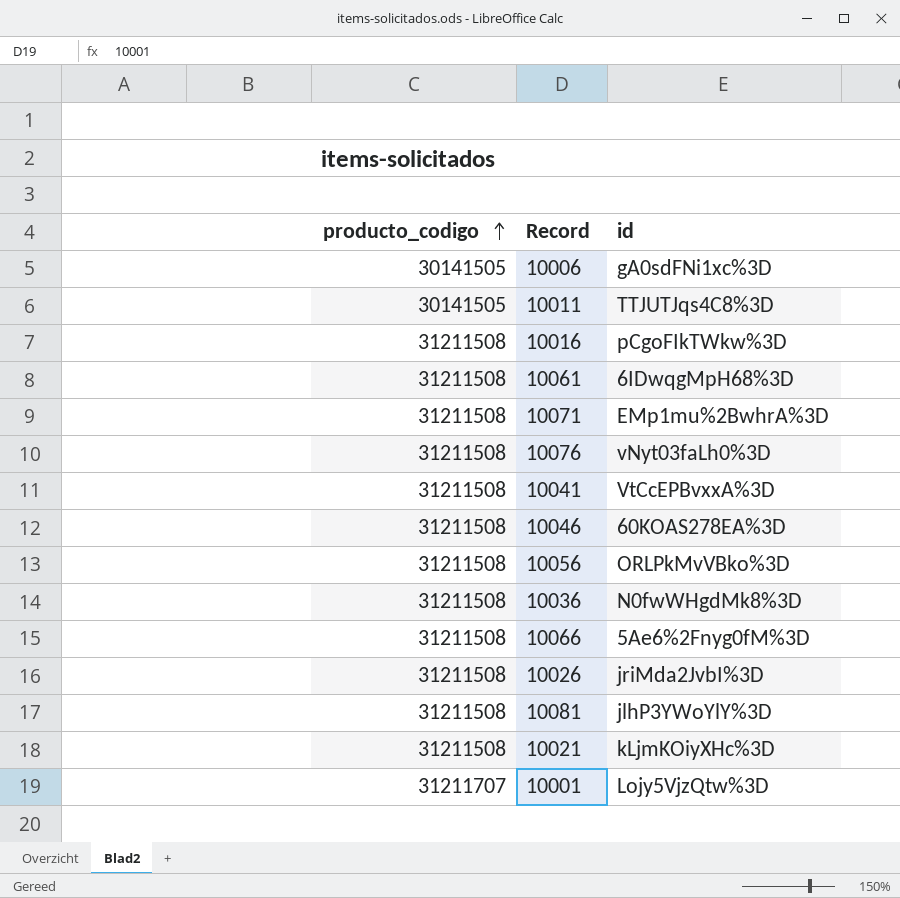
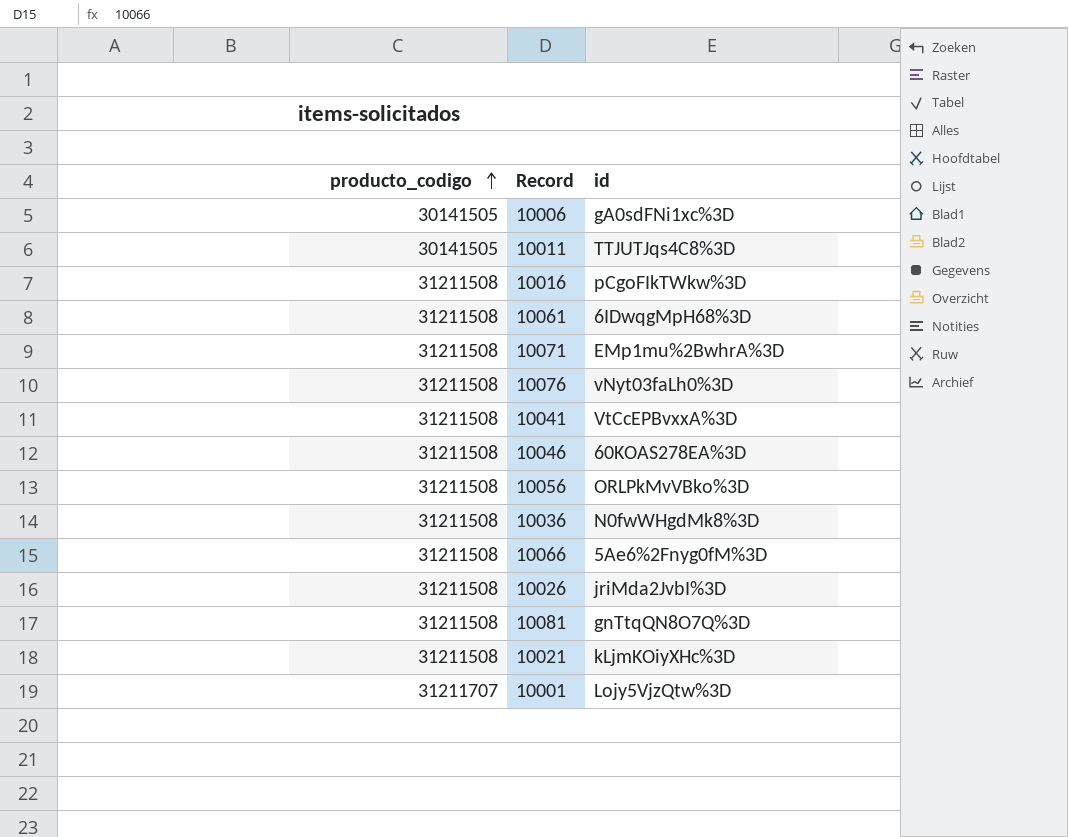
10081 | id: jlhP3YWoYlY%3D -> gnTtqQN8O7Q%3D

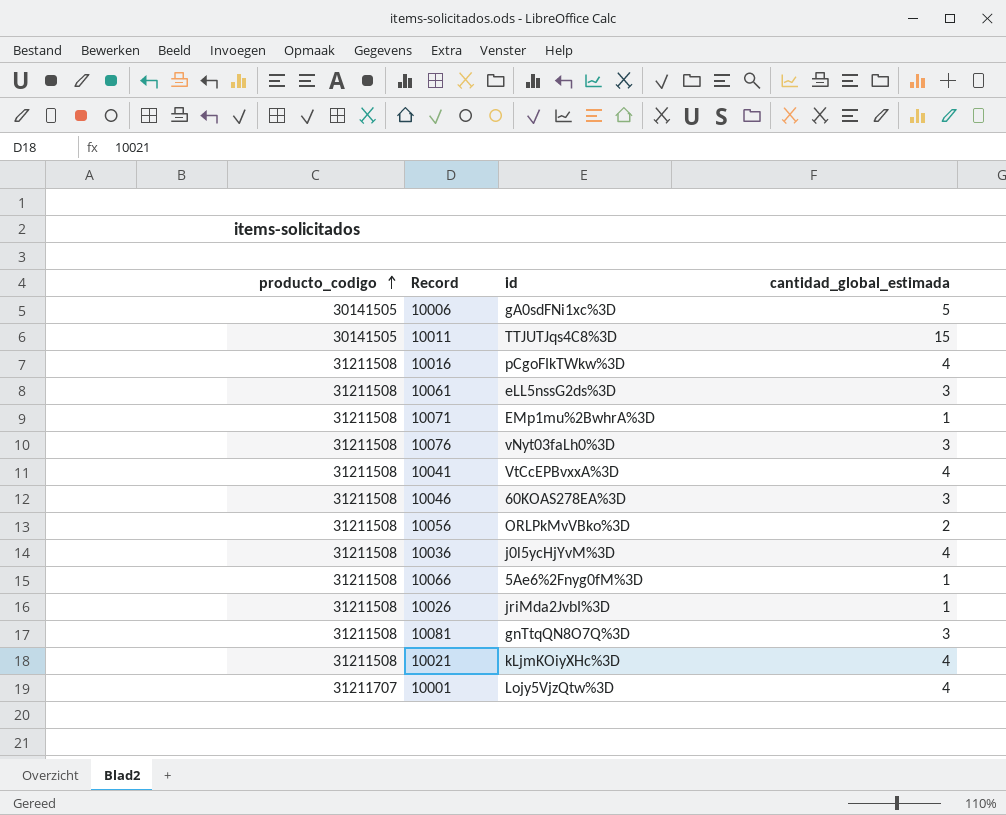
column cantidad_global_estimada | position: none -> 4
10061 | id: 6IDwqgMpH68%3D -> eLL5nssG2ds%3D
10036 | id: N0fwWHgdMk8%3D -> j0l5ycHjYvM%3D

